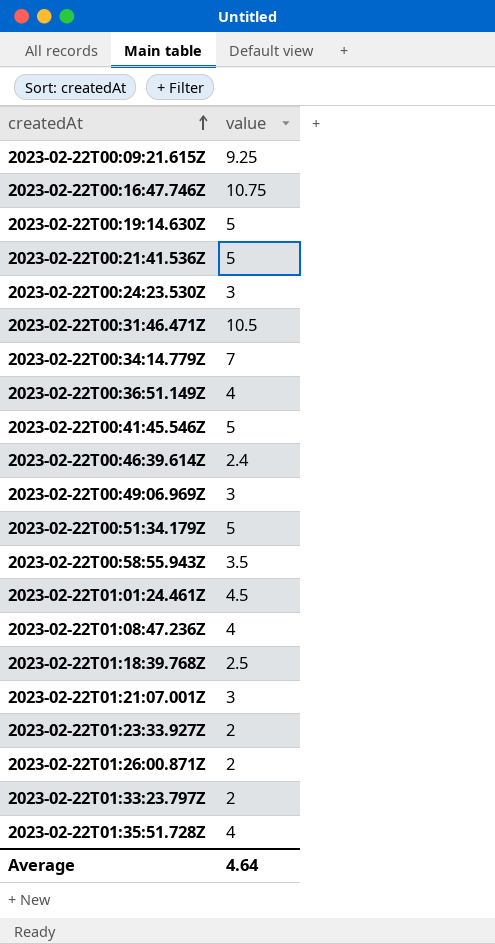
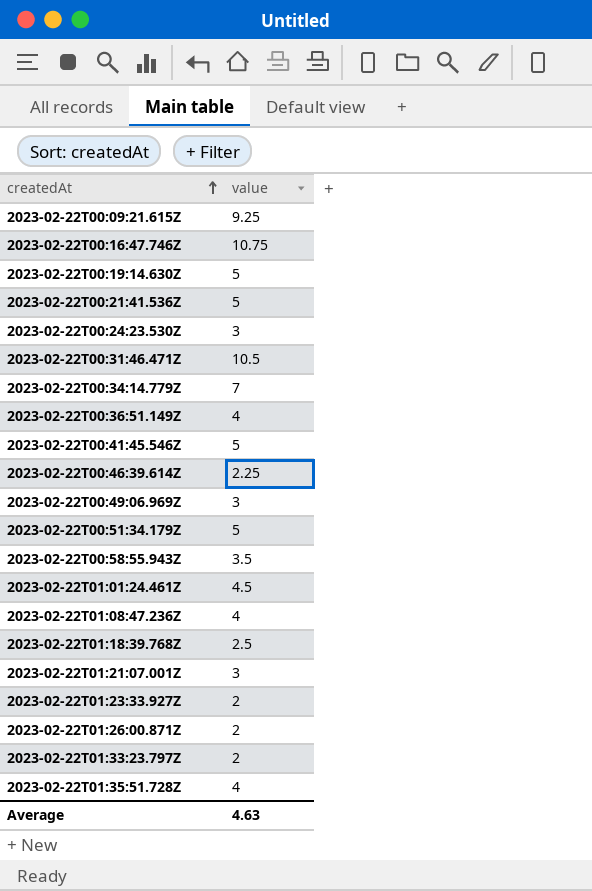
2023-02-22T00:46:39.614Z | value: 2.4 -> 2.25
Average | value: 4.64 -> 4.63

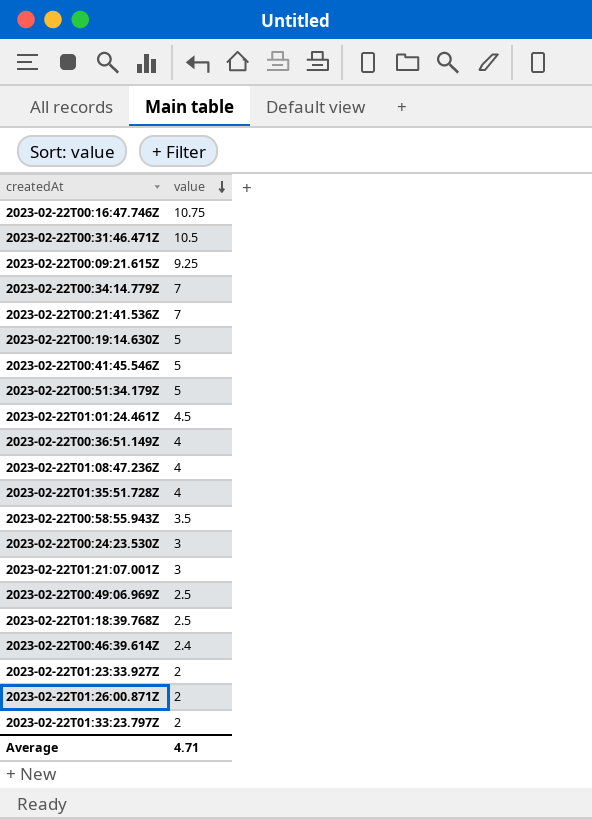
row order: createdAt ascending -> value descending
2023-02-22T00:21:41.536Z | value: 5 -> 7
2023-02-22T00:49:06.969Z | value: 3 -> 2.5
2023-02-22T00:46:39.614Z | value: 2.25 -> 2.4
Average | value: 4.63 -> 4.71

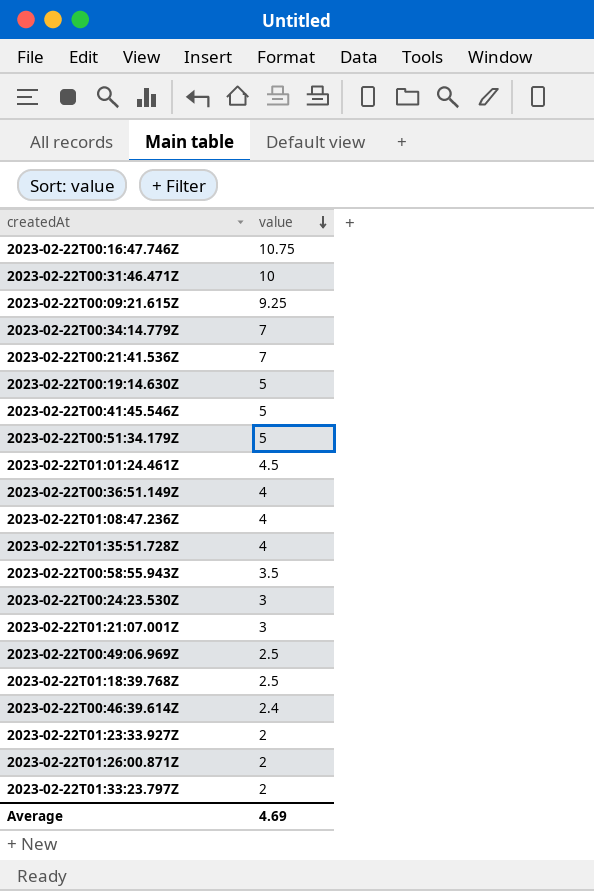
2023-02-22T00:31:46.471Z | value: 10.5 -> 10
Average | value: 4.71 -> 4.69

